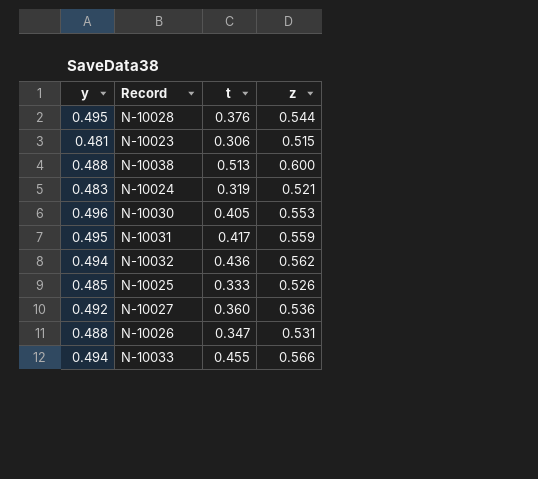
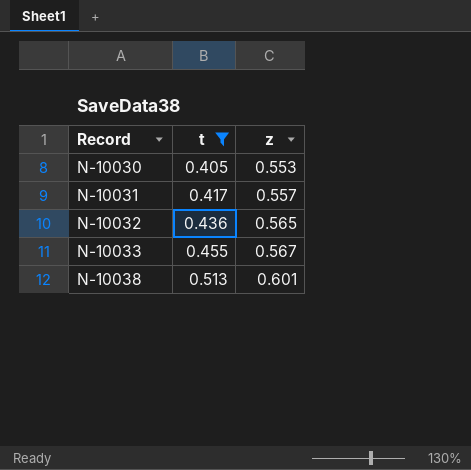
filter: none -> t >= 0.405
row order: none -> Record ascending
column y | position: 1 -> none
N-10031 | z: 0.559 -> 0.557
N-10032 | z: 0.562 -> 0.565
N-10033 | z: 0.566 -> 0.567
N-10038 | z: 0.600 -> 0.601

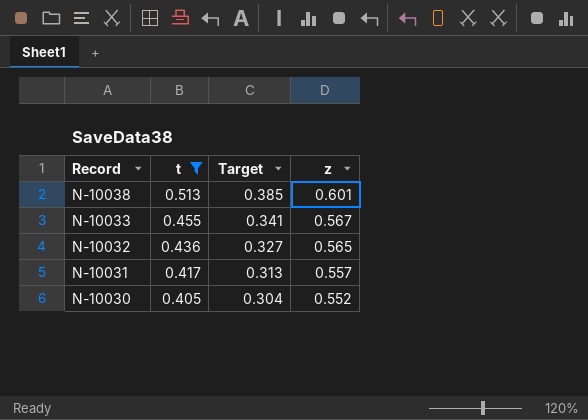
row order: Record ascending -> Record descending
column Target | formula: none -> [t] * 0.75
N-10030 | z: 0.553 -> 0.552

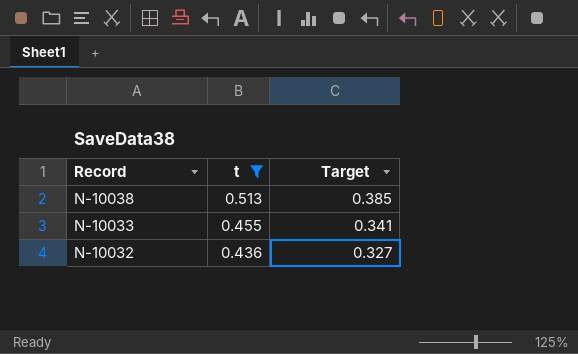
column z | position: 4 -> none
row N-10031: 0.417 | 0.313 | 0.557 -> none
row N-10030: 0.405 | 0.304 | 0.552 -> none

